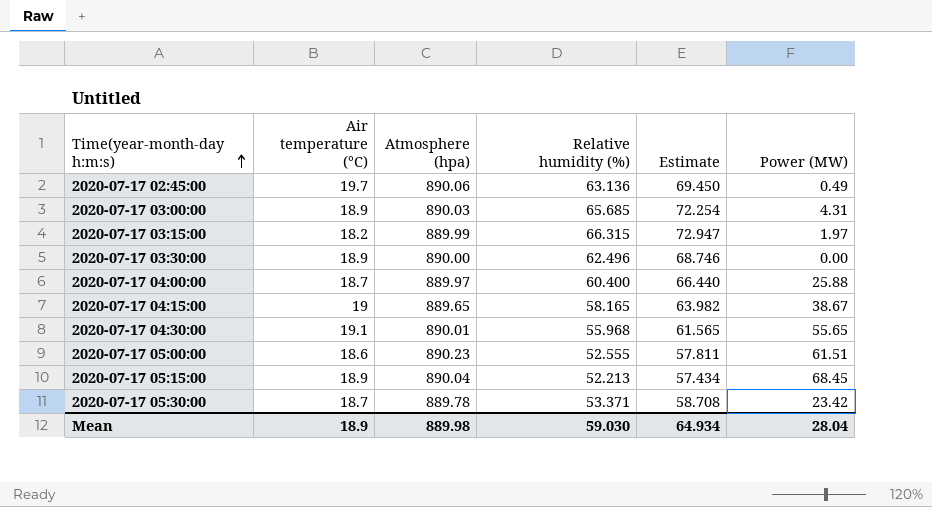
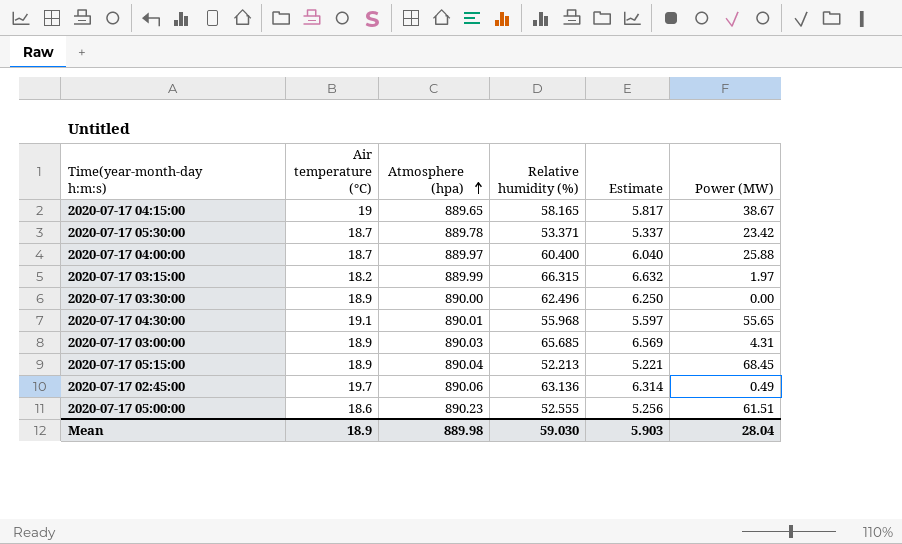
row order: Time(year-month-day h:m:s) ascending -> Atmosphere (hpa) ascending
column Estimate | formula: [Relative humidity (%)] * 1.1 -> [Relative humidity (%)] * 0.1
Mean | Estimate: 64.934 -> 5.903

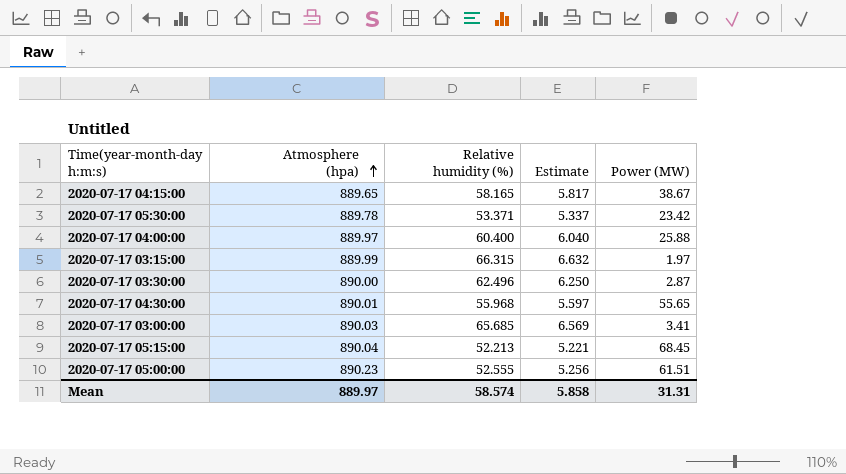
column Air temperature (°C) | position: 2 -> none
row 2020-07-17 02:45:00: 19.7 | 890.06 | 63.136 | 6.314 | 0.49 -> none
2020-07-17 03:30:00 | Power (MW): 0.00 -> 2.87
2020-07-17 03:00:00 | Power (MW): 4.31 -> 3.41
Mean | Atmosphere (hpa): 889.98 -> 889.97
Mean | Relative humidity (%): 59.030 -> 58.574
Mean | Estimate: 5.903 -> 5.858
Mean | Power (MW): 28.04 -> 31.31

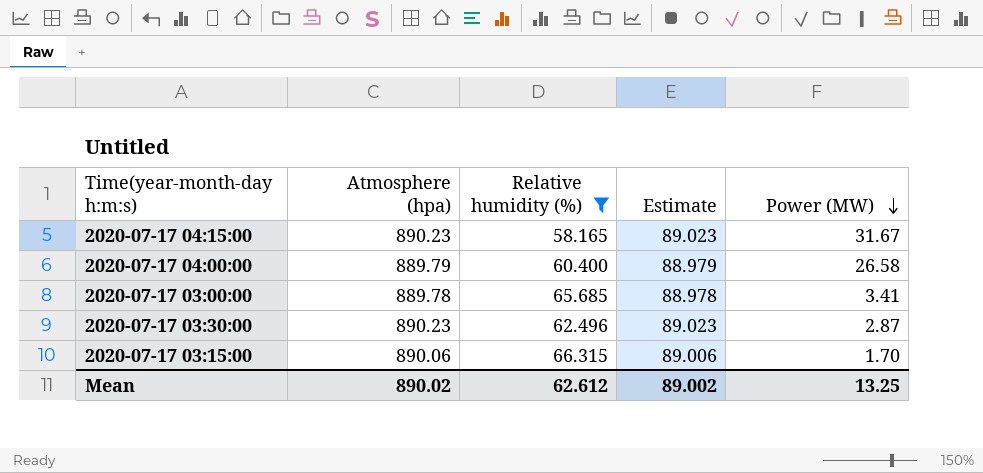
filter: none -> Relative humidity (%) >= 58.165
row order: Atmosphere (hpa) ascending -> Power (MW) descending
column Estimate | formula: [Relative humidity (%)] * 0.1 -> [Atmosphere (hpa)] * 0.1
2020-07-17 04:15:00 | Atmosphere (hpa): 889.65 -> 890.23
2020-07-17 04:15:00 | Power (MW): 38.67 -> 31.67
2020-07-17 04:00:00 | Atmosphere (hpa): 889.97 -> 889.79
2020-07-17 04:00:00 | Power (MW): 25.88 -> 26.58
2020-07-17 03:00:00 | Atmosphere (hpa): 890.03 -> 889.78
2020-07-17 03:30:00 | Atmosphere (hpa): 890.00 -> 890.23
2020-07-17 03:15:00 | Atmosphere (hpa): 889.99 -> 890.06
2020-07-17 03:15:00 | Power (MW): 1.97 -> 1.70
Mean | Atmosphere (hpa): 889.97 -> 890.02
Mean | Relative humidity (%): 58.574 -> 62.612
Mean | Estimate: 5.858 -> 89.002
Mean | Power (MW): 31.31 -> 13.25

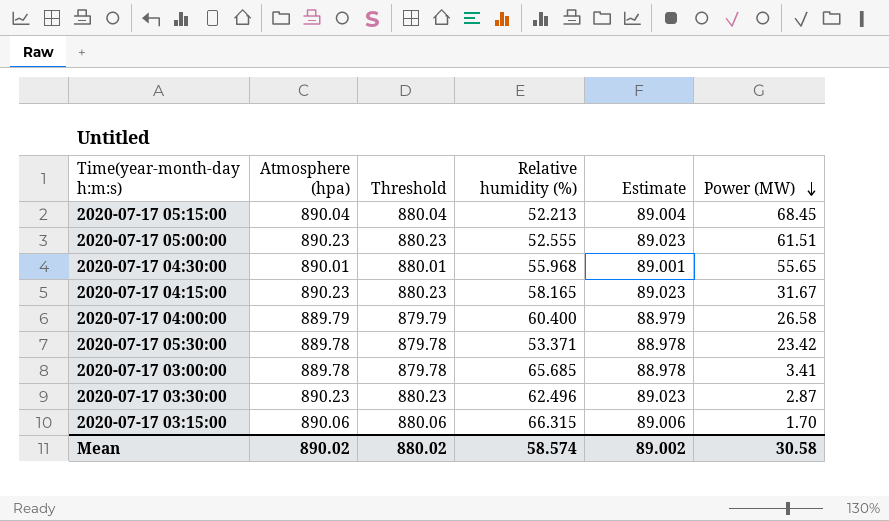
filter: Relative humidity (%) >= 58.165 -> none
column Threshold | formula: none -> [Atmosphere (hpa)] - 10
Mean | Relative humidity (%): 62.612 -> 58.574
Mean | Power (MW): 13.25 -> 30.58

